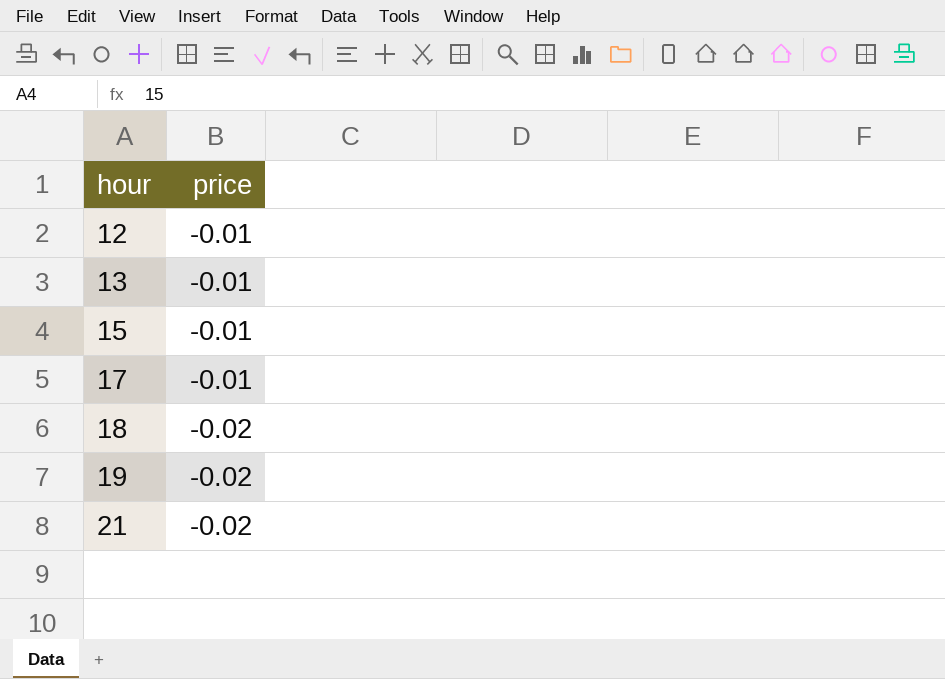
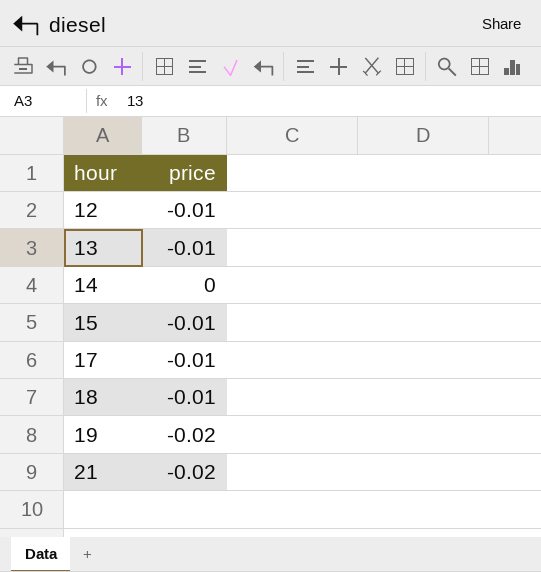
row 14: none -> 0
18 | price: -0.02 -> -0.01

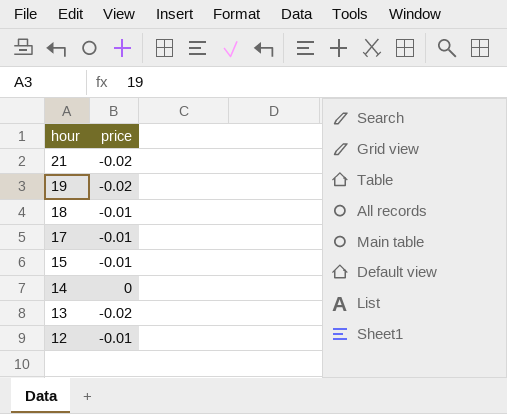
row order: hour ascending -> hour descending
13 | price: -0.01 -> -0.02

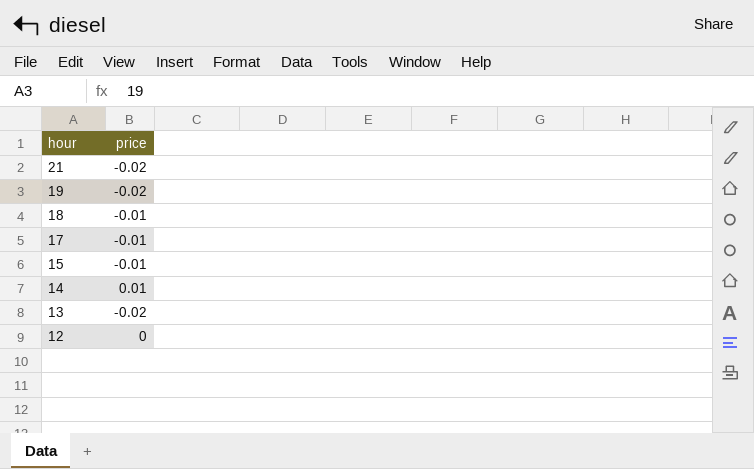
14 | price: 0 -> 0.01
12 | price: -0.01 -> 0

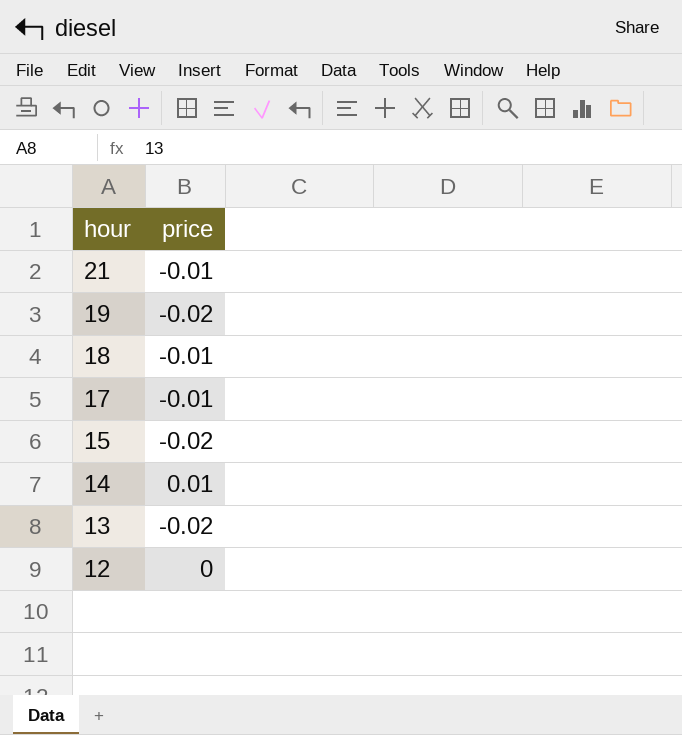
21 | price: -0.02 -> -0.01
15 | price: -0.01 -> -0.02

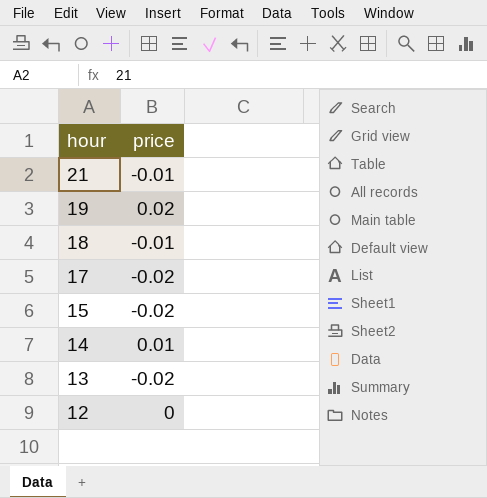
19 | price: -0.02 -> 0.02
17 | price: -0.01 -> -0.02

